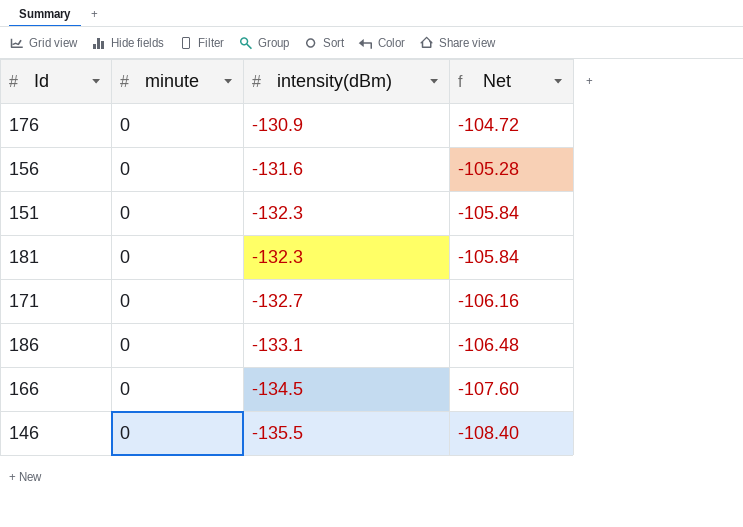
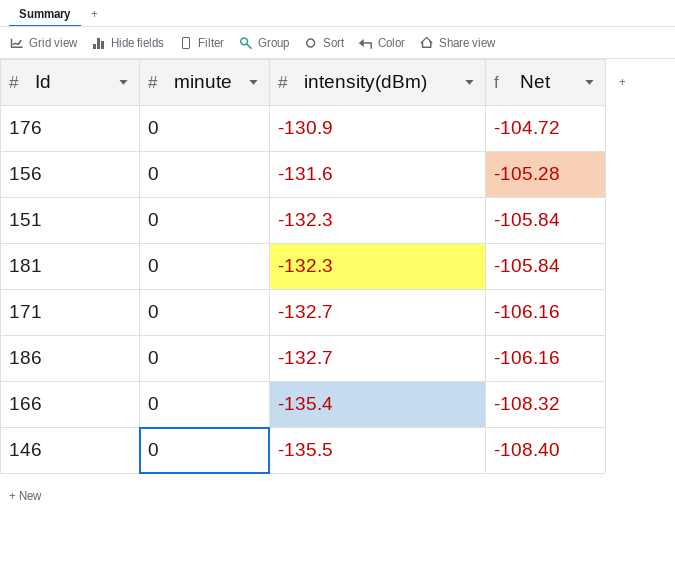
186 | intensity(dBm): -133.1 -> -132.7
186 | Net: -106.48 -> -106.16
166 | intensity(dBm): -134.5 -> -135.4
166 | Net: -107.60 -> -108.32

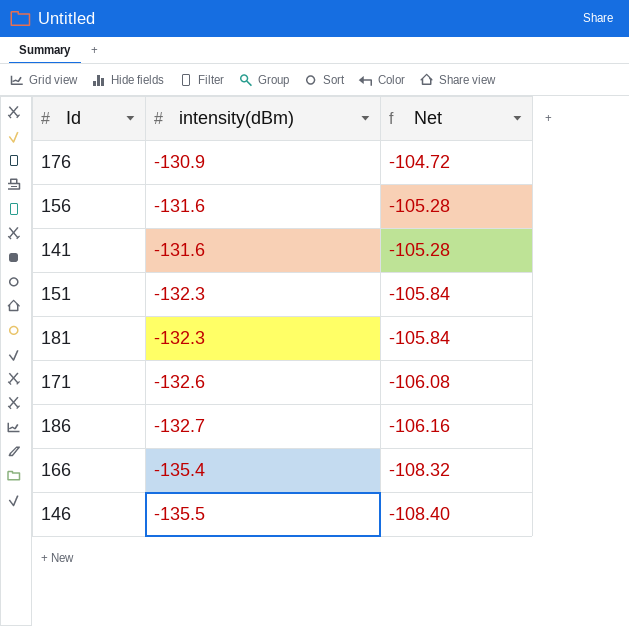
column minute | position: 2 -> none
row 141: none -> -131.6 | -105.28
171 | intensity(dBm): -132.7 -> -132.6
171 | Net: -106.16 -> -106.08

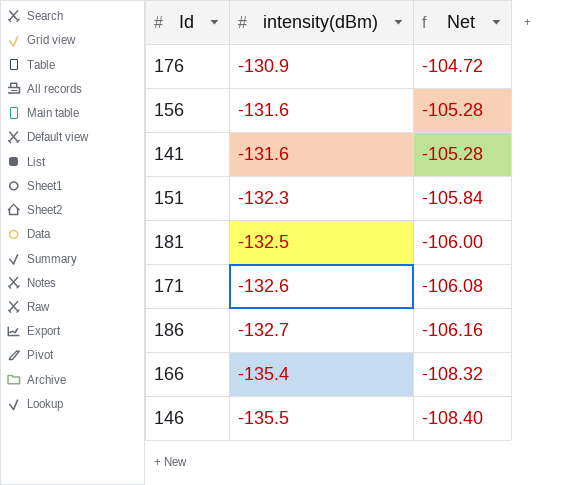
181 | intensity(dBm): -132.3 -> -132.5
181 | Net: -105.84 -> -106.00

